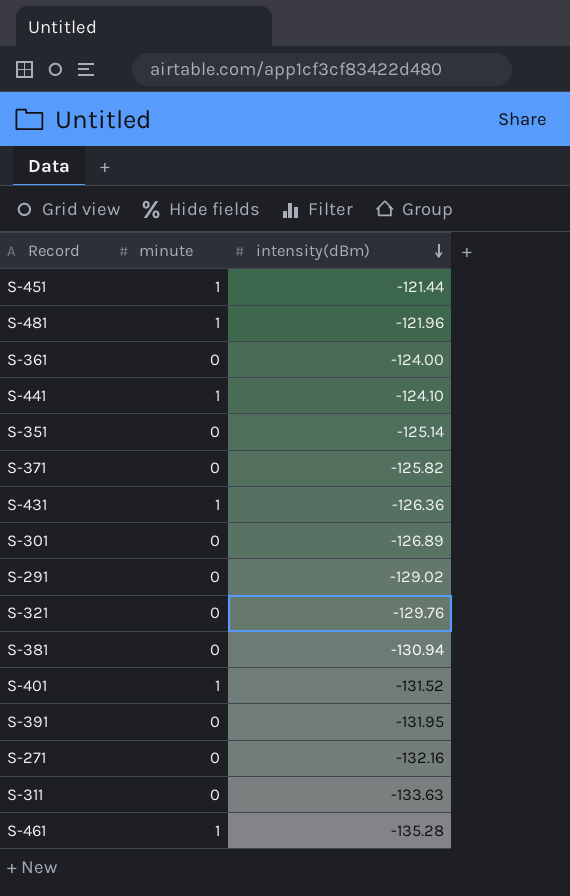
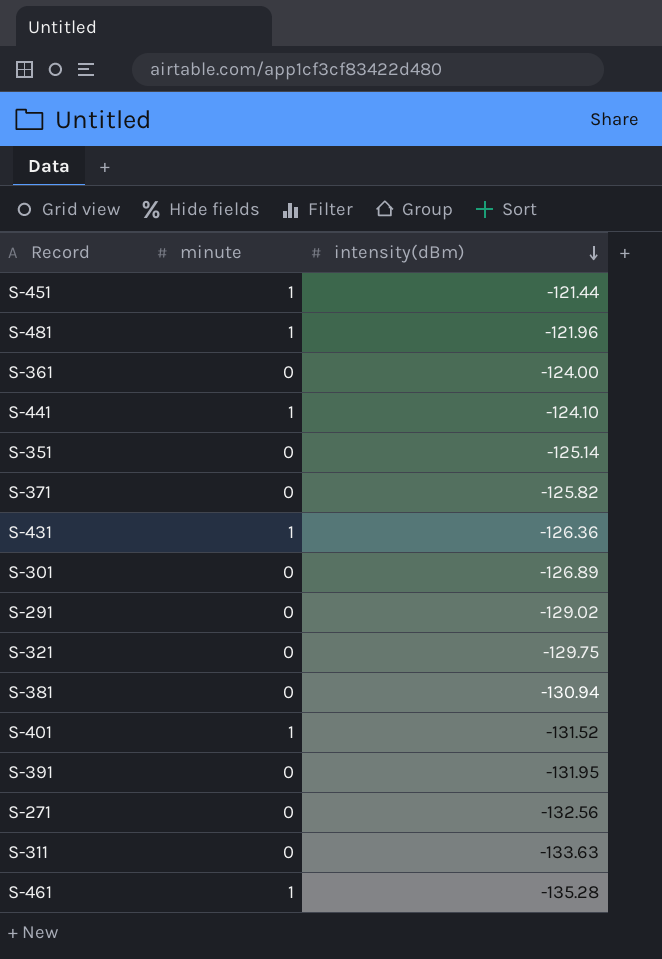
S-321 | intensity(dBm): -129.76 -> -129.75
S-271 | intensity(dBm): -132.16 -> -132.56

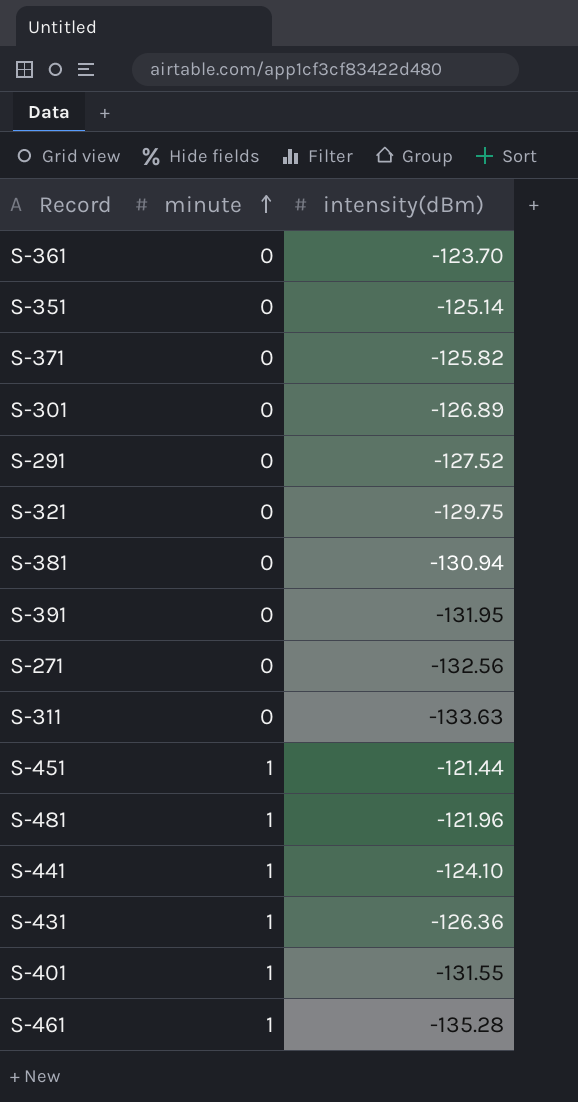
row order: intensity(dBm) descending -> minute ascending
S-361 | intensity(dBm): -124.00 -> -123.70
S-291 | intensity(dBm): -129.02 -> -127.52
S-401 | intensity(dBm): -131.52 -> -131.55

